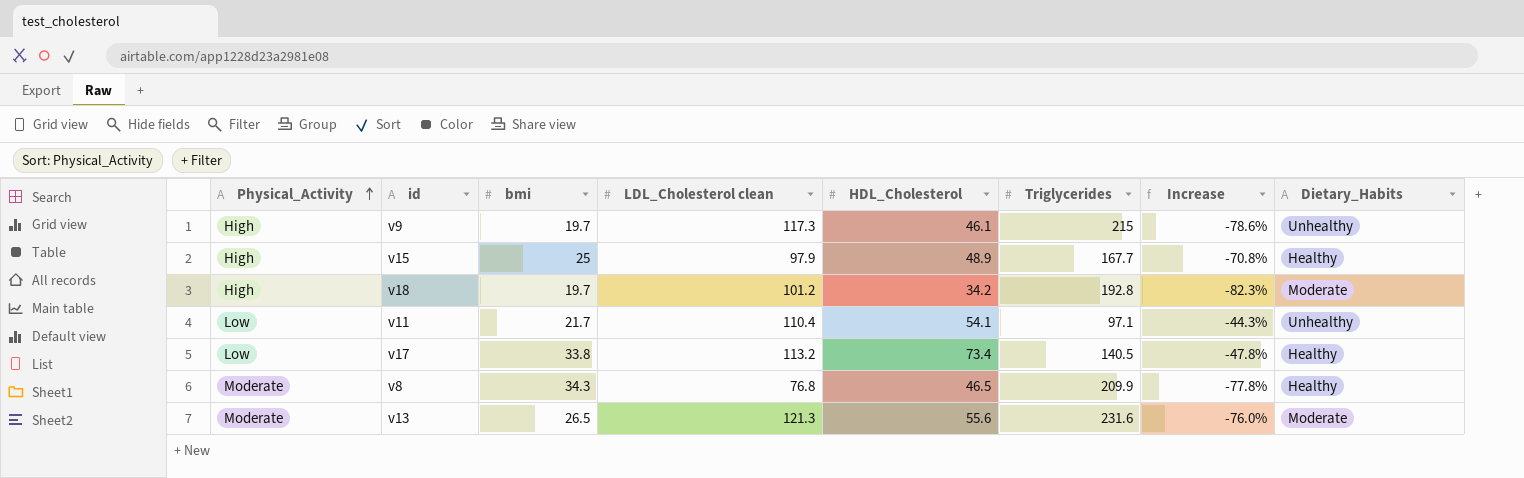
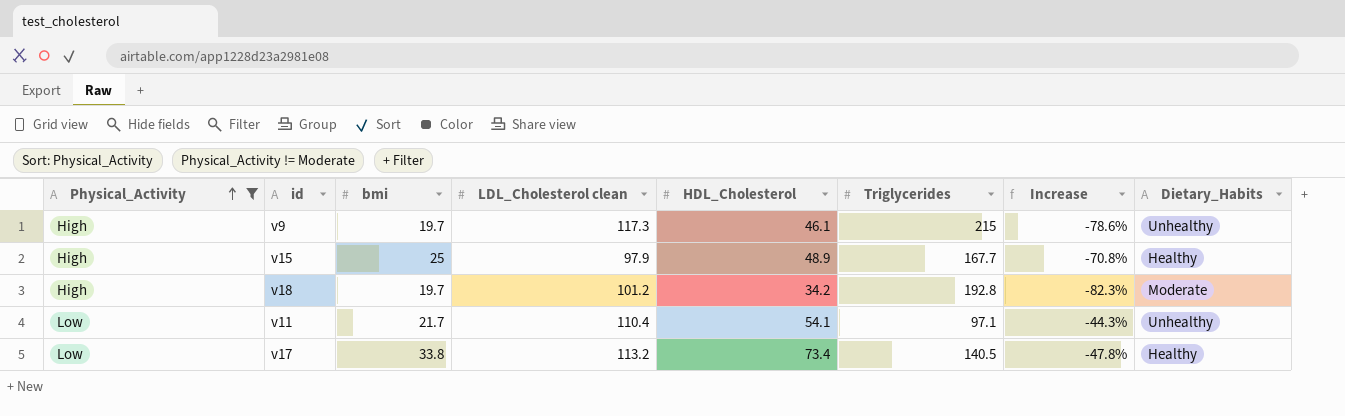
filter: none -> Physical_Activity != Moderate

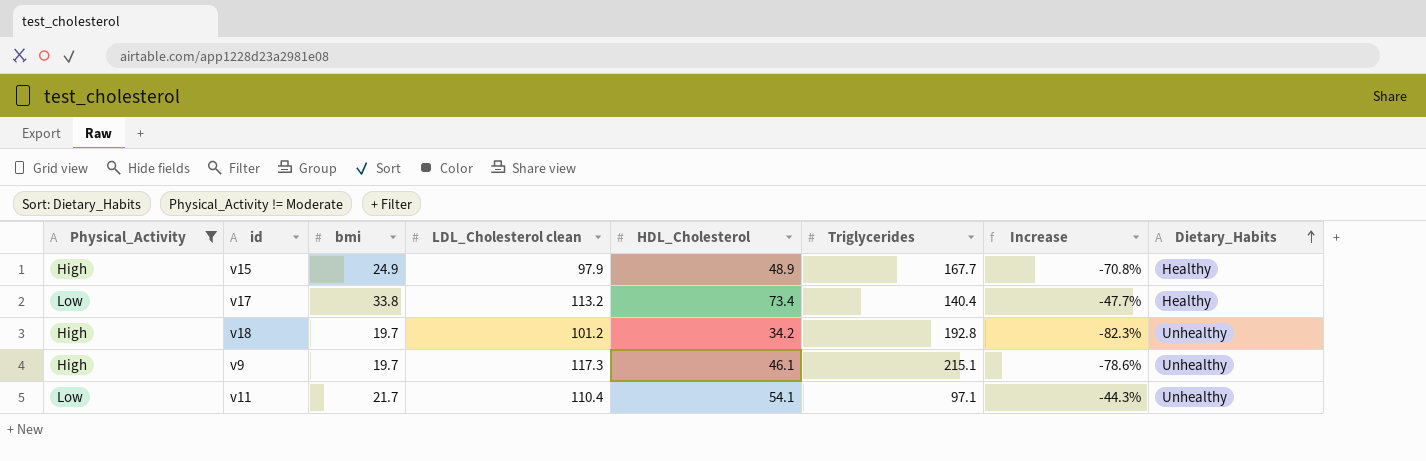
row order: Physical_Activity ascending -> Dietary_Habits ascending
v15 | bmi: 25 -> 24.9
v17 | Triglycerides: 140.5 -> 140.4
v17 | Increase: -47.8% -> -47.7%
v18 | Dietary_Habits: Moderate -> Unhealthy
v9 | Triglycerides: 215 -> 215.1

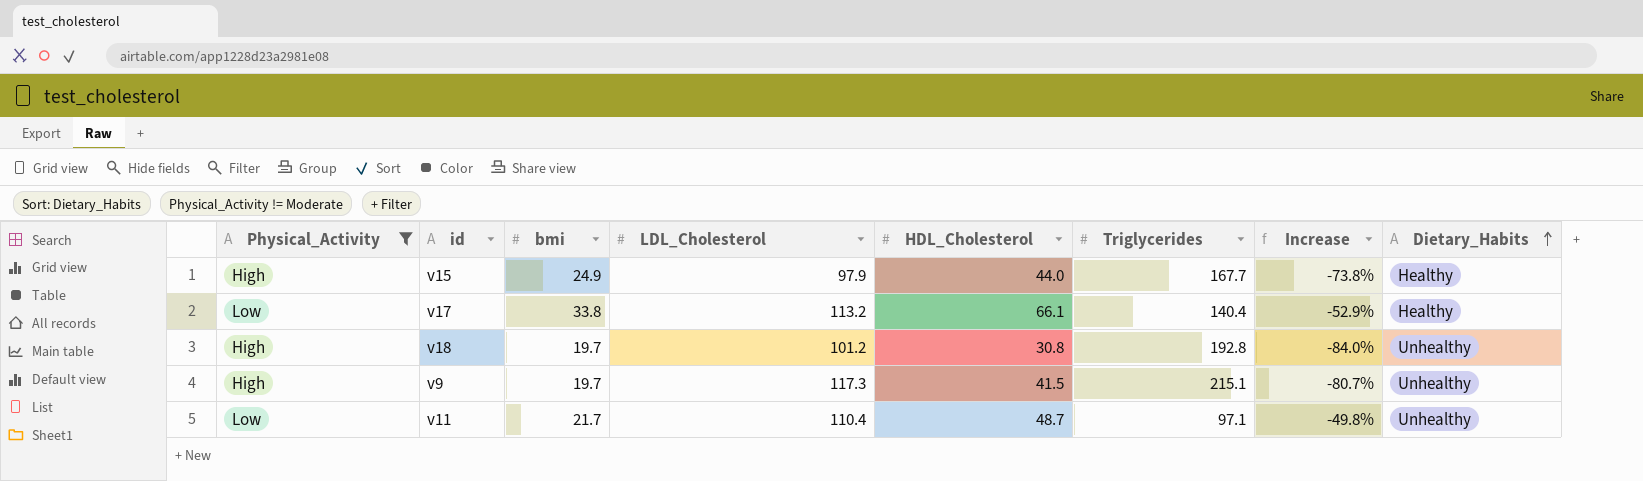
column name: LDL_Cholesterol clean -> LDL_Cholesterol
v15 | HDL_Cholesterol: 48.9 -> 44.0
v15 | Increase: -70.8% -> -73.8%
v17 | HDL_Cholesterol: 73.4 -> 66.1
v17 | Increase: -47.7% -> -52.9%
v18 | HDL_Cholesterol: 34.2 -> 30.8
v18 | Increase: -82.3% -> -84.0%
v9 | HDL_Cholesterol: 46.1 -> 41.5
v9 | Increase: -78.6% -> -80.7%
v11 | HDL_Cholesterol: 54.1 -> 48.7
v11 | Increase: -44.3% -> -49.8%

